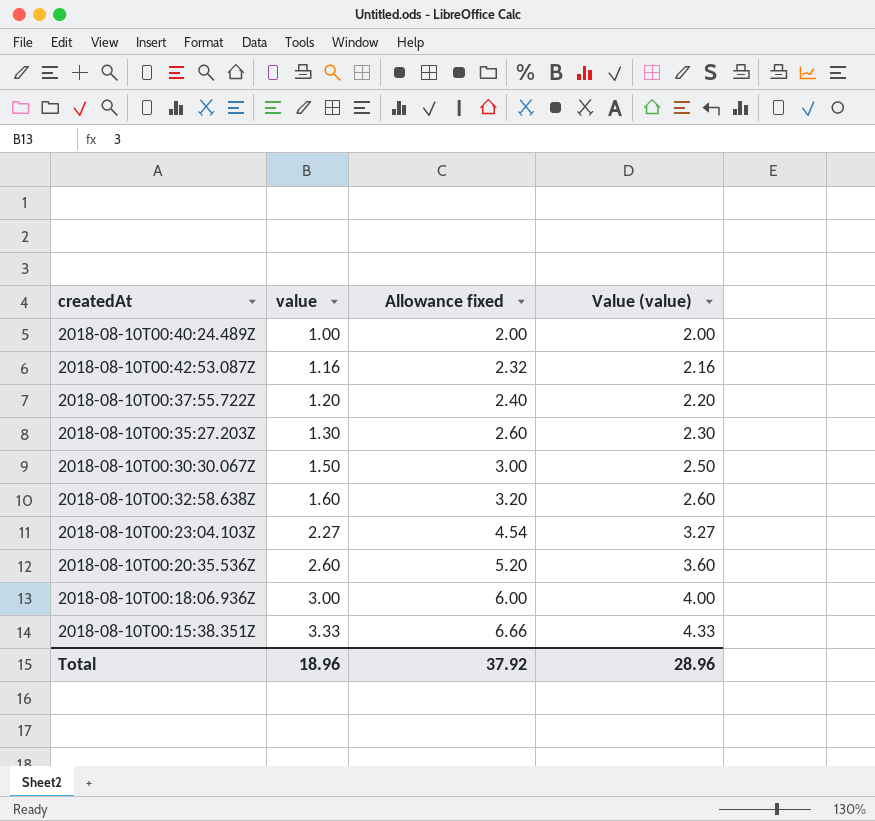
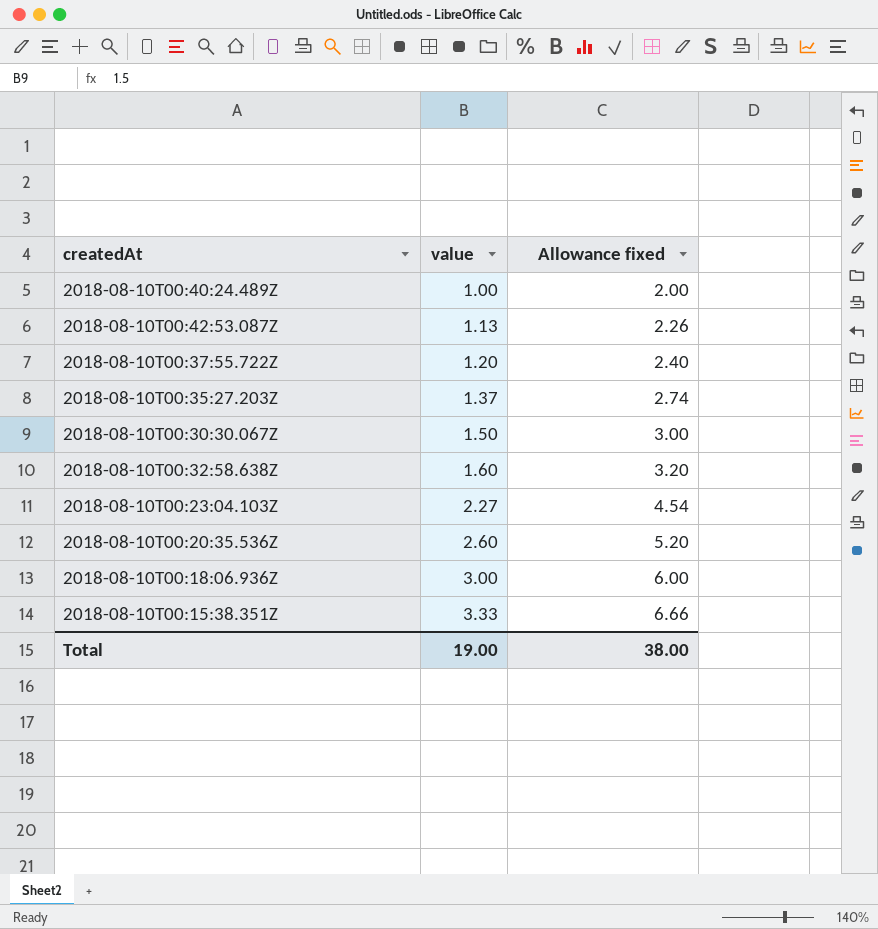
column Value (value) | formula: [value] + 1 -> none
2018-08-10T00:42:53.087Z | value: 1.16 -> 1.13
2018-08-10T00:42:53.087Z | Allowance fixed: 2.32 -> 2.26
2018-08-10T00:35:27.203Z | value: 1.30 -> 1.37
2018-08-10T00:35:27.203Z | Allowance fixed: 2.60 -> 2.74
Total | value: 18.96 -> 19.00
Total | Allowance fixed: 37.92 -> 38.00

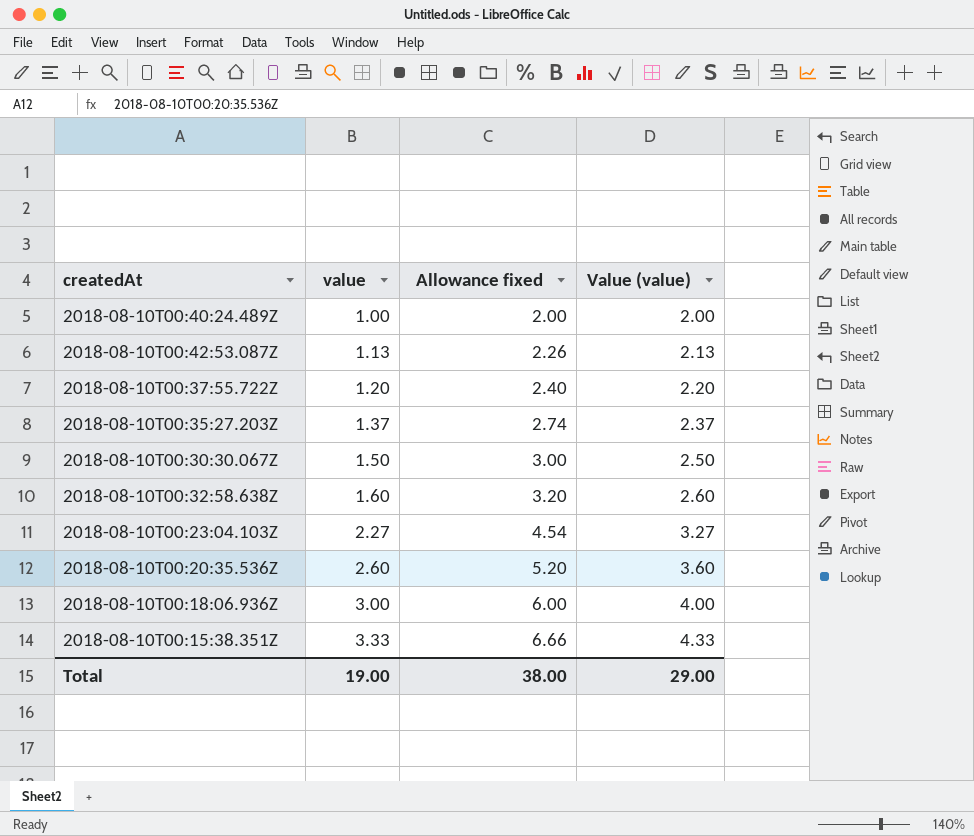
column Value (value) | formula: none -> [value] + 1

